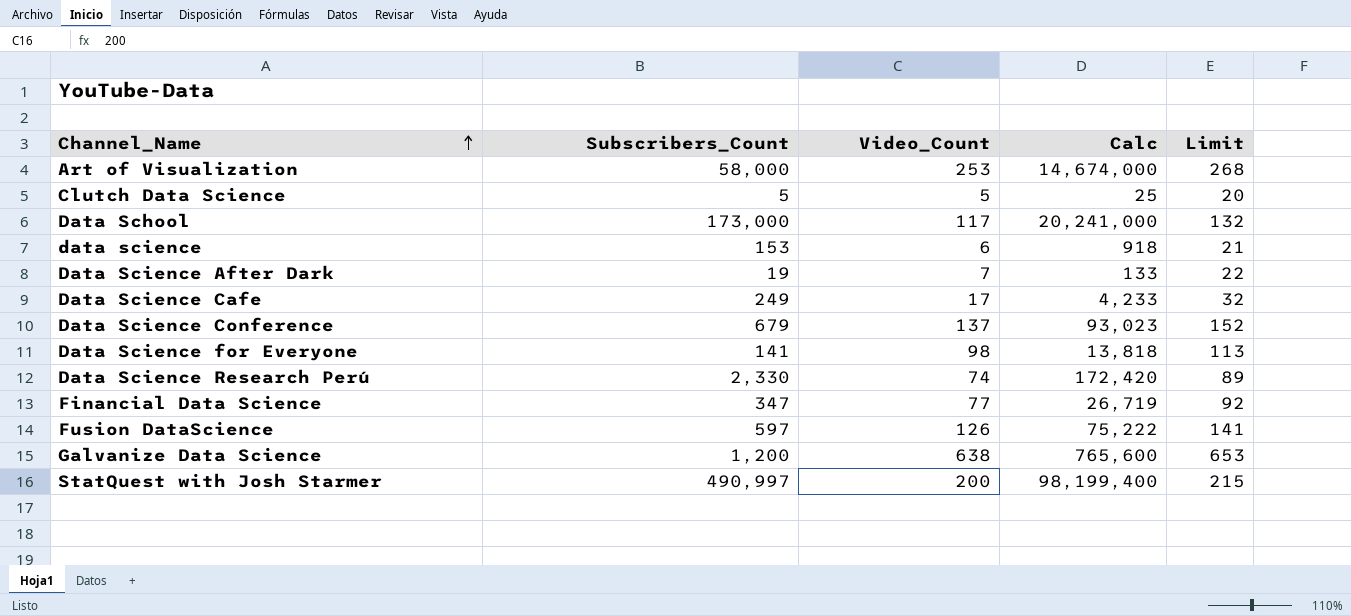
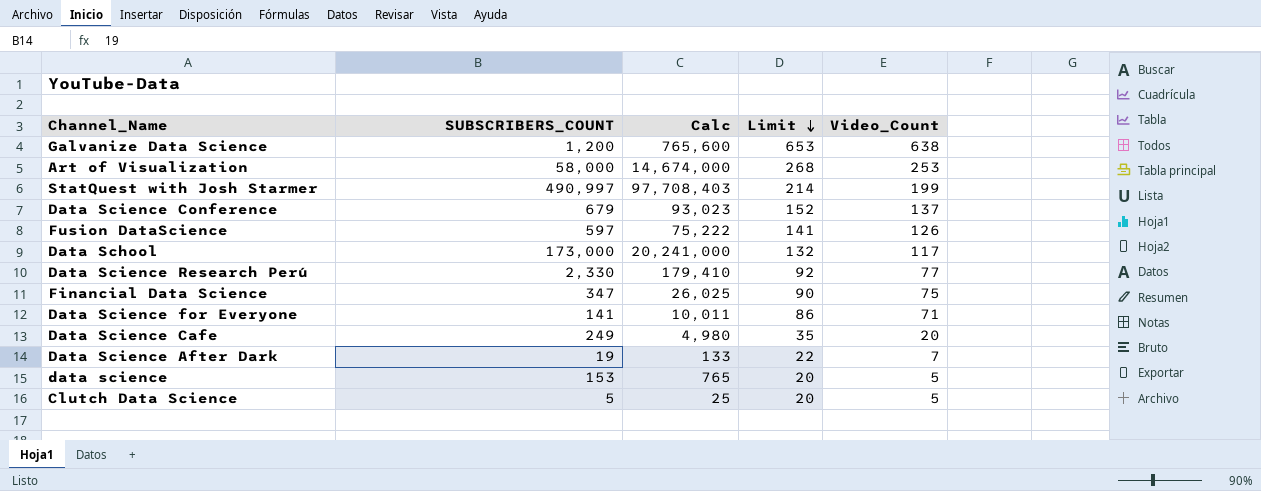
row order: Channel_Name ascending -> Limit descending
column name: Subscribers_Count -> SUBSCRIBERS_COUNT
column Video_Count | position: 3 -> 5
StatQuest with Josh Starmer | Calc: 98,199,400 -> 97,708,403
StatQuest with Josh Starmer | Limit: 215 -> 214
StatQuest with Josh Starmer | Video_Count: 200 -> 199
Data Science Research Perú | Calc: 172,420 -> 179,410
Data Science Research Perú | Limit: 89 -> 92
Data Science Research Perú | Video_Count: 74 -> 77
Financial Data Science | Calc: 26,719 -> 26,025
Financial Data Science | Limit: 92 -> 90
Financial Data Science | Video_Count: 77 -> 75
Data Science for Everyone | Calc: 13,818 -> 10,011
Data Science for Everyone | Limit: 113 -> 86
Data Science for Everyone | Video_Count: 98 -> 71
Data Science Cafe | Calc: 4,233 -> 4,980
Data Science Cafe | Limit: 32 -> 35
Data Science Cafe | Video_Count: 17 -> 20
data science | Calc: 918 -> 765
data science | Limit: 21 -> 20
data science | Video_Count: 6 -> 5

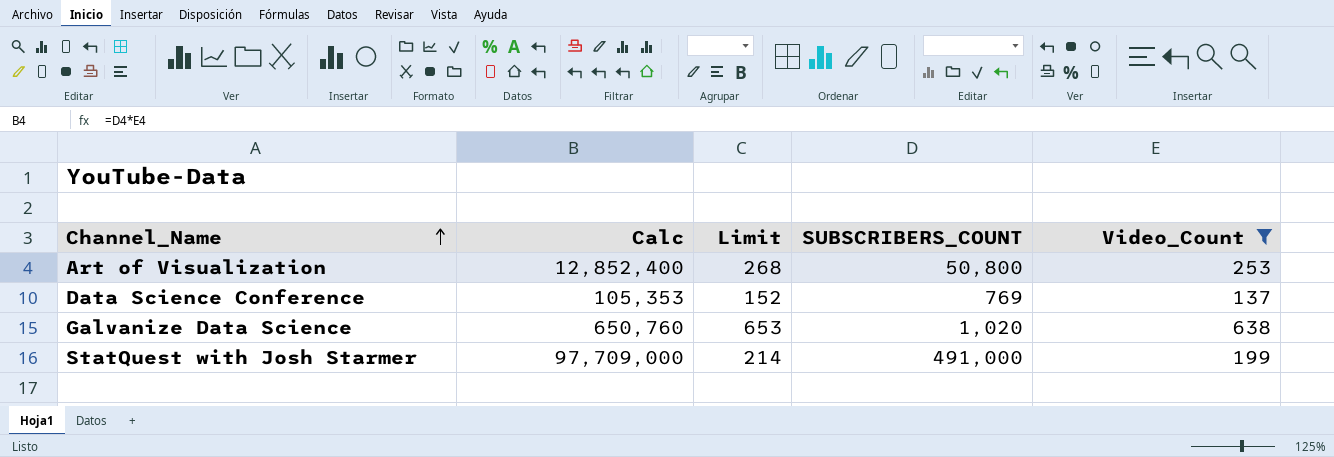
filter: none -> Video_Count >= 137
row order: Limit descending -> Channel_Name ascending
column SUBSCRIBERS_COUNT | position: 2 -> 4
Art of Visualization | Calc: 14,674,000 -> 12,852,400
Art of Visualization | SUBSCRIBERS_COUNT: 58,000 -> 50,800
Data Science Conference | Calc: 93,023 -> 105,353
Data Science Conference | SUBSCRIBERS_COUNT: 679 -> 769
Galvanize Data Science | Calc: 765,600 -> 650,760
Galvanize Data Science | SUBSCRIBERS_COUNT: 1,200 -> 1,020
StatQuest with Josh Starmer | Calc: 97,708,403 -> 97,709,000
StatQuest with Josh Starmer | SUBSCRIBERS_COUNT: 490,997 -> 491,000

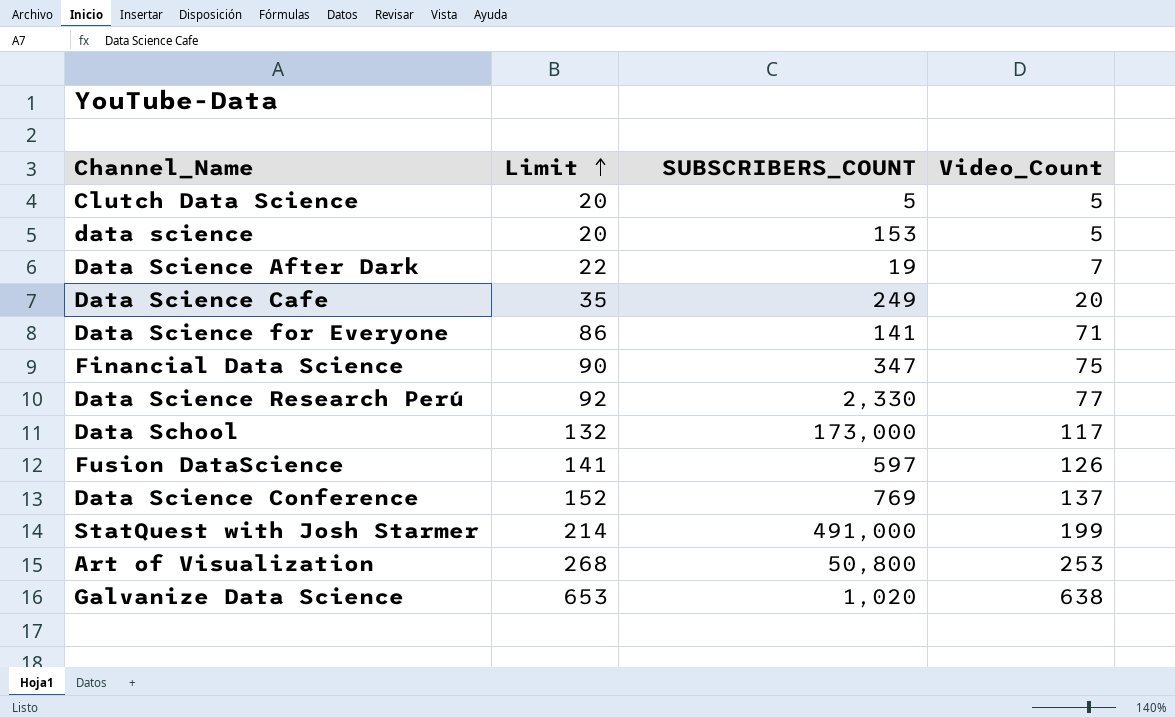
filter: Video_Count >= 137 -> none
row order: Channel_Name ascending -> Limit ascending
column Calc | formula: [SUBSCRIBERS_COUNT] * [Video_Count] -> none

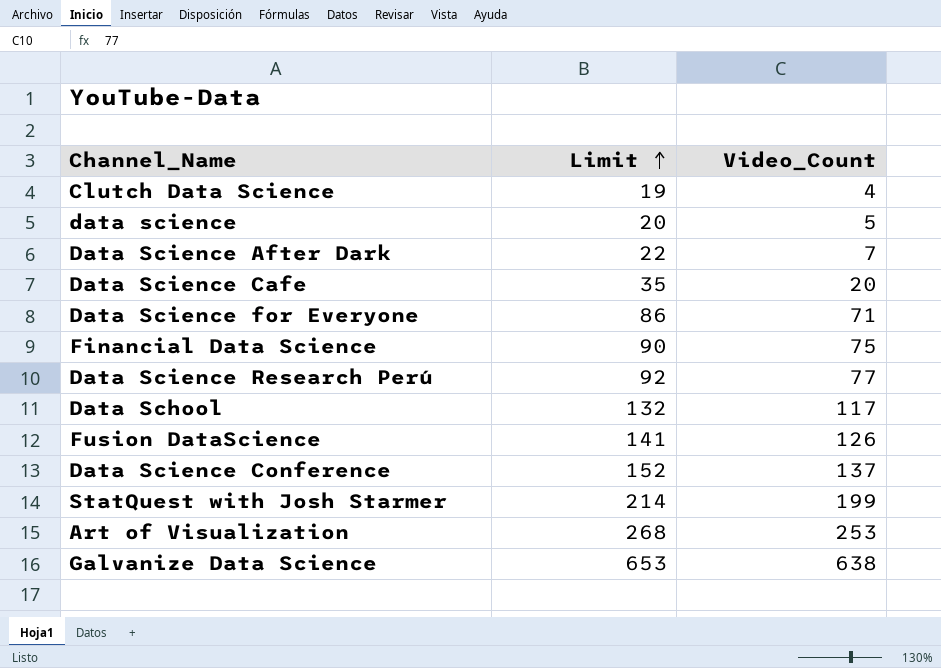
column SUBSCRIBERS_COUNT | position: 3 -> none
Clutch Data Science | Limit: 20 -> 19
Clutch Data Science | Video_Count: 5 -> 4

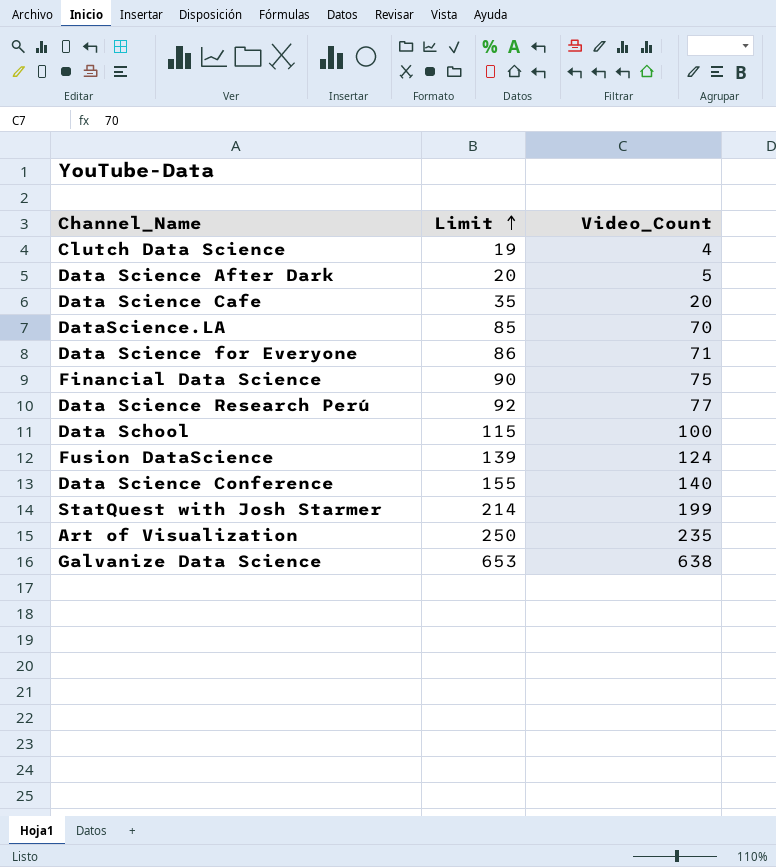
row data science: 20 | 5 -> none
Data Science After Dark | Limit: 22 -> 20
Data Science After Dark | Video_Count: 7 -> 5
row DataScience.LA: none -> 85 | 70
Data School | Limit: 132 -> 115
Data School | Video_Count: 117 -> 100
Fusion DataScience | Limit: 141 -> 139
Fusion DataScience | Video_Count: 126 -> 124
Data Science Conference | Limit: 152 -> 155
Data Science Conference | Video_Count: 137 -> 140
Art of Visualization | Limit: 268 -> 250
Art of Visualization | Video_Count: 253 -> 235

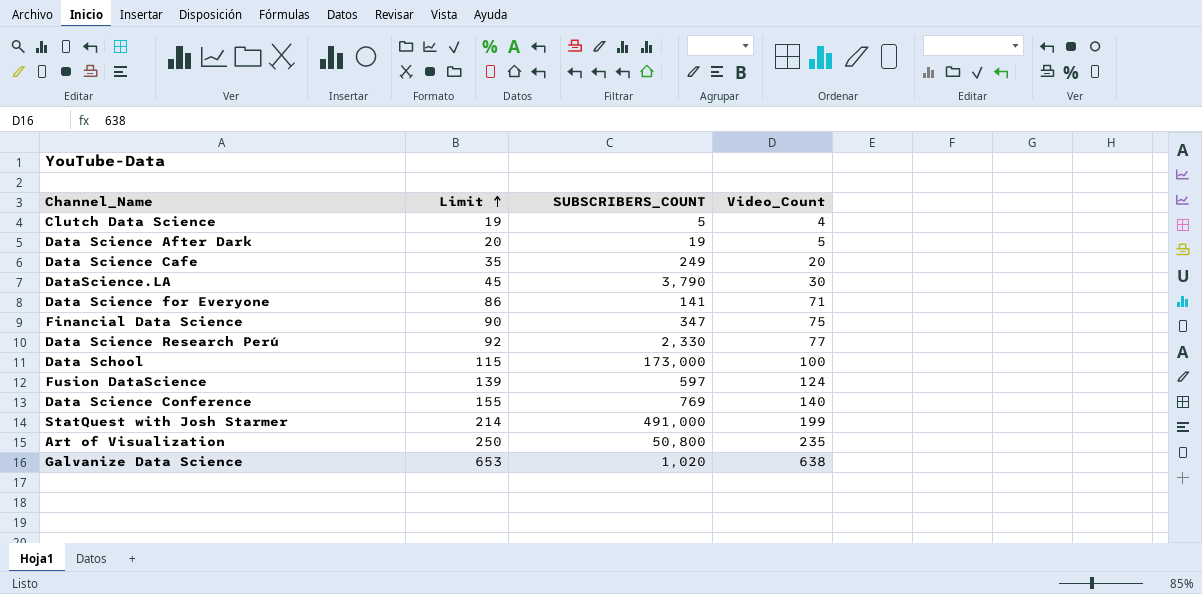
column SUBSCRIBERS_COUNT | position: none -> 3
DataScience.LA | Limit: 85 -> 45
DataScience.LA | Video_Count: 70 -> 30

